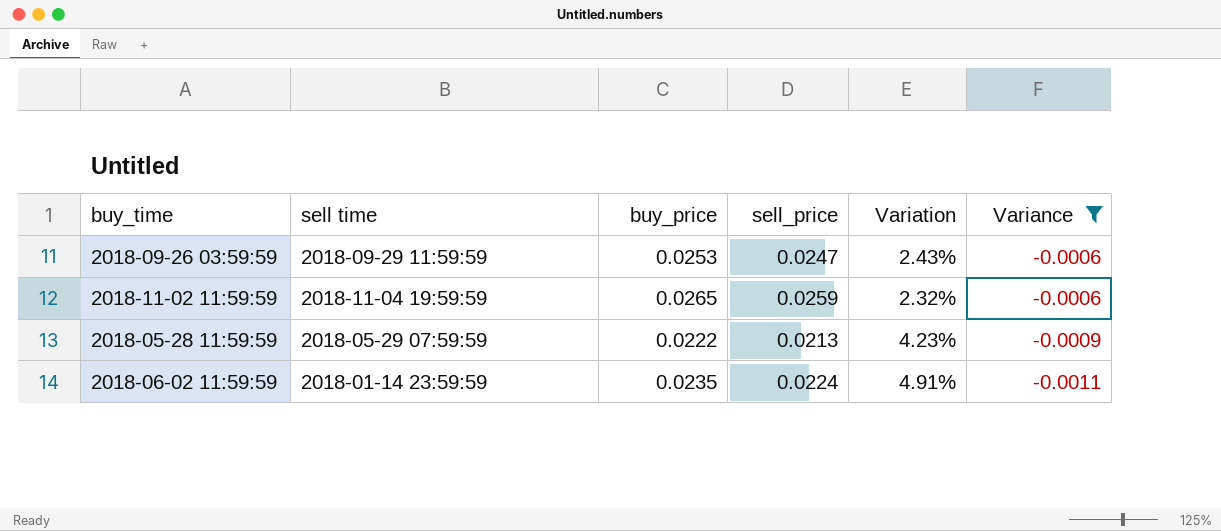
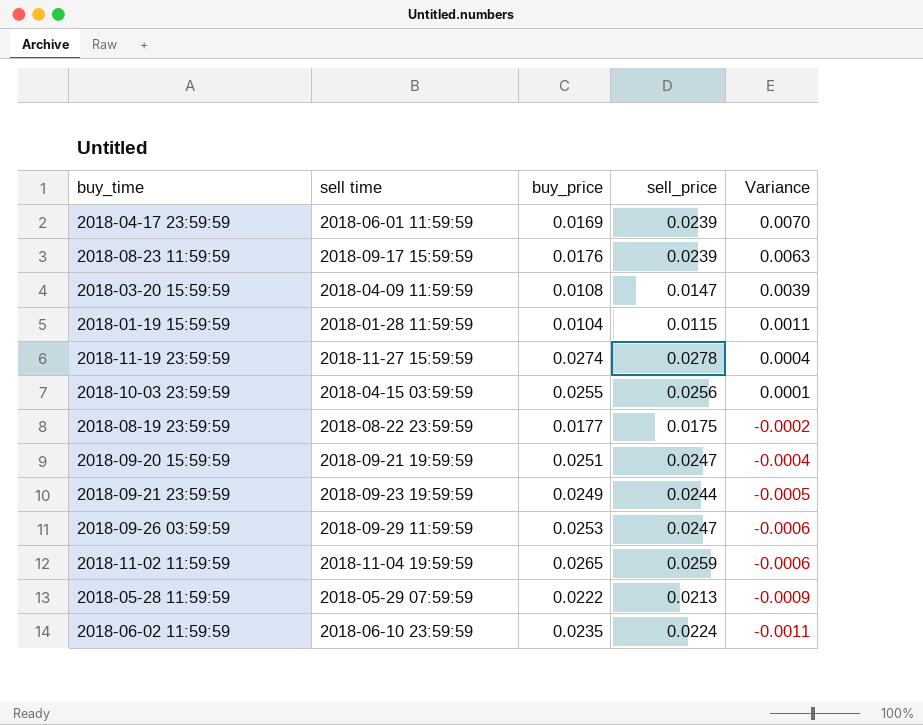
filter: Variance <= -0.0006 -> none
column Variation | formula: ([buy_price] - [sell_price]) / [sell_price] -> none
2018-06-02 11:59:59 | sell time: 2018-01-14 23:59:59 -> 2018-06-10 23:59:59

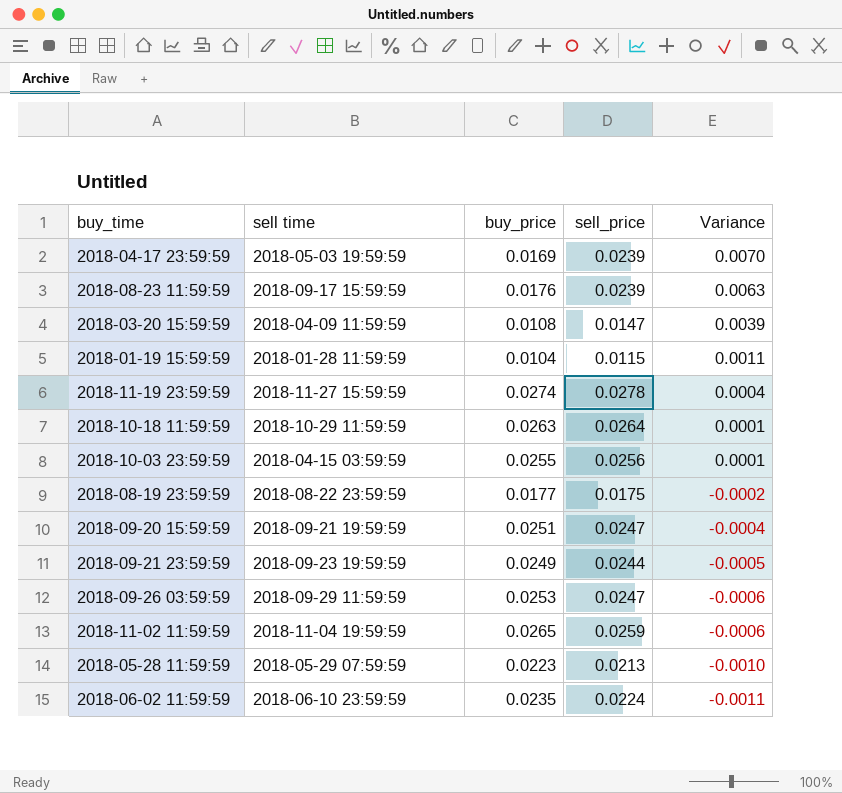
2018-04-17 23:59:59 | sell time: 2018-06-01 11:59:59 -> 2018-05-03 19:59:59
row 2018-10-18 11:59:59: none -> 2018-10-29 11:59:59 | 0.0263 | 0.0264 | 0.0001
2018-05-28 11:59:59 | buy_price: 0.0222 -> 0.0223
2018-05-28 11:59:59 | Variance: -0.0009 -> -0.0010

